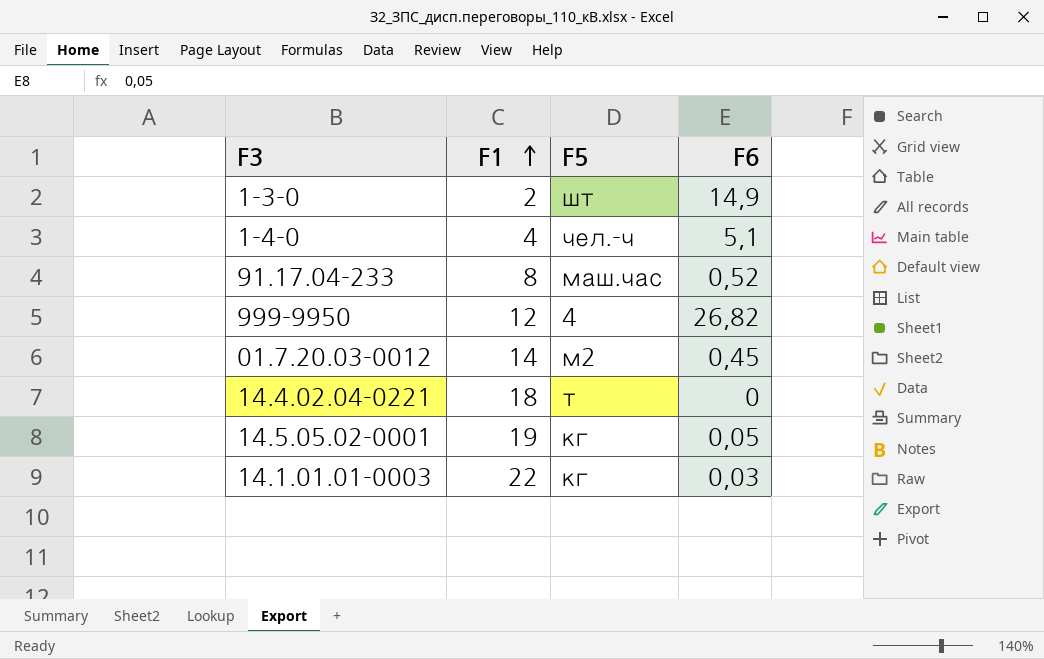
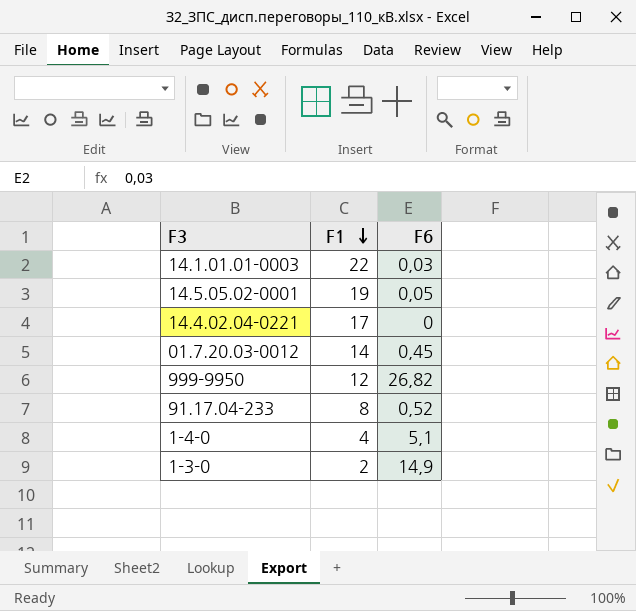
row order: F1 ascending -> F1 descending
column F5 | position: 3 -> none
14.4.02.04-0221 | F1: 18 -> 17

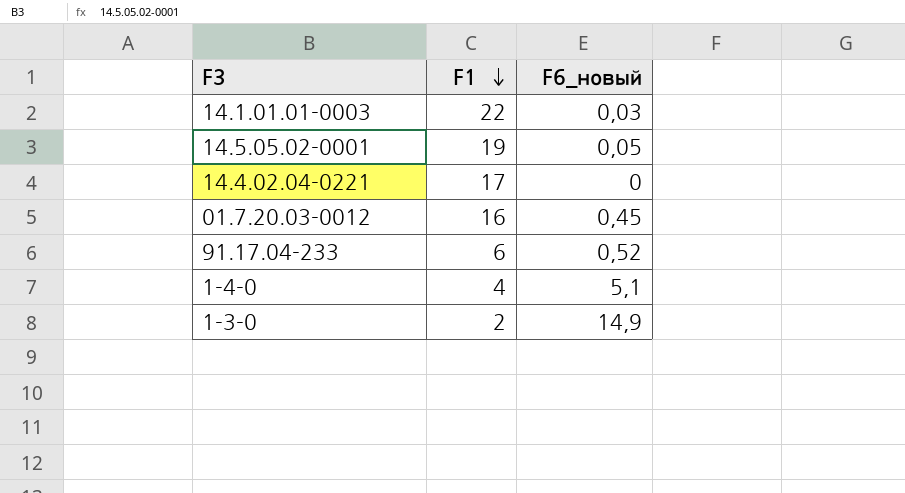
column name: F6 -> F6_новый
row 999-9950: 12 | 26,82 -> none
01.7.20.03-0012 | F1: 14 -> 16
91.17.04-233 | F1: 8 -> 6

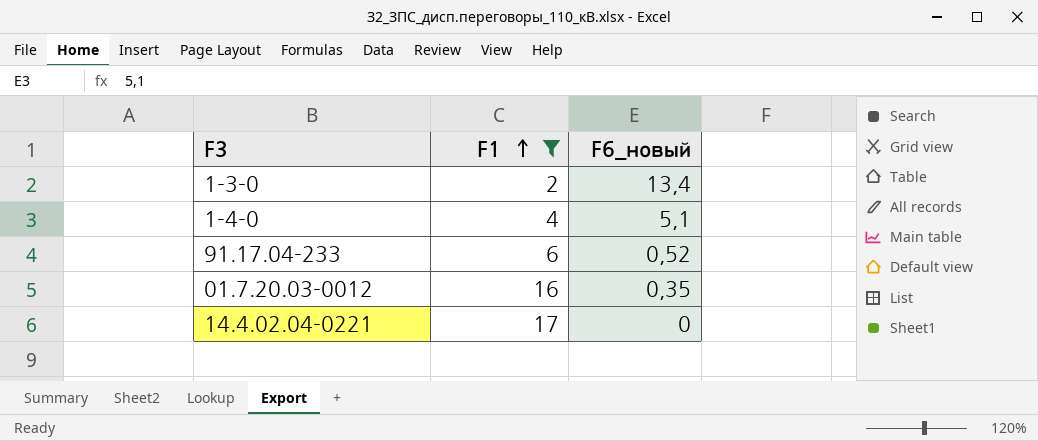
filter: none -> F1 <= 17
row order: F1 descending -> F1 ascending
1-3-0 | F6_новый: 14,9 -> 13,4
01.7.20.03-0012 | F6_новый: 0,45 -> 0,35

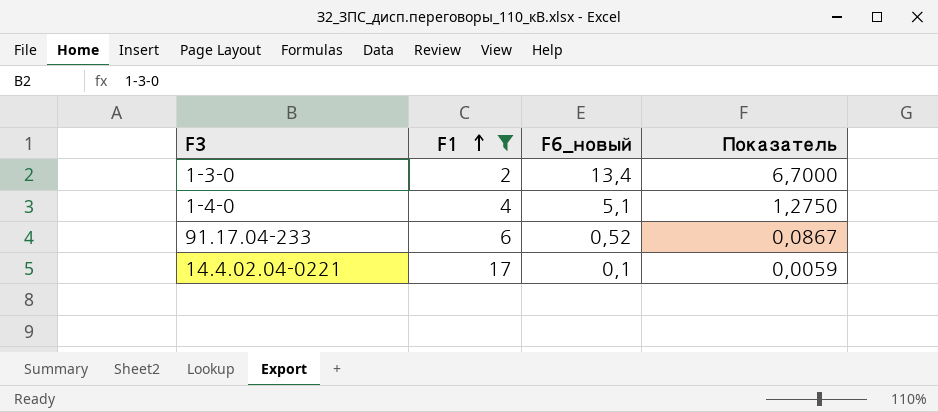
column Показатель | formula: none -> [F6_новый] / [F1]
row 01.7.20.03-0012: 16 | 0,35 -> none
14.4.02.04-0221 | F6_новый: 0 -> 0,1

